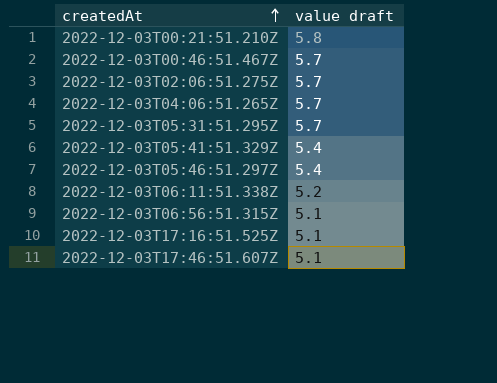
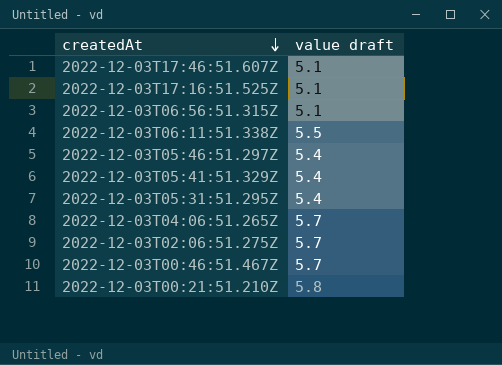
row order: createdAt ascending -> createdAt descending
2022-12-03T06:11:51.338Z | value draft: 5.2 -> 5.5
2022-12-03T05:31:51.295Z | value draft: 5.7 -> 5.4

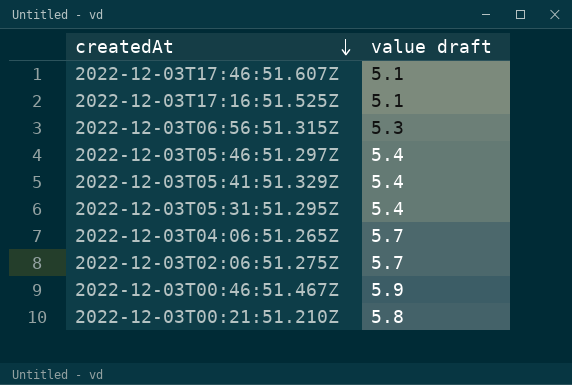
row 2022-12-03T06:11:51.338Z: 5.5 -> none
2022-12-03T06:56:51.315Z | value draft: 5.1 -> 5.3
2022-12-03T00:46:51.467Z | value draft: 5.7 -> 5.9

